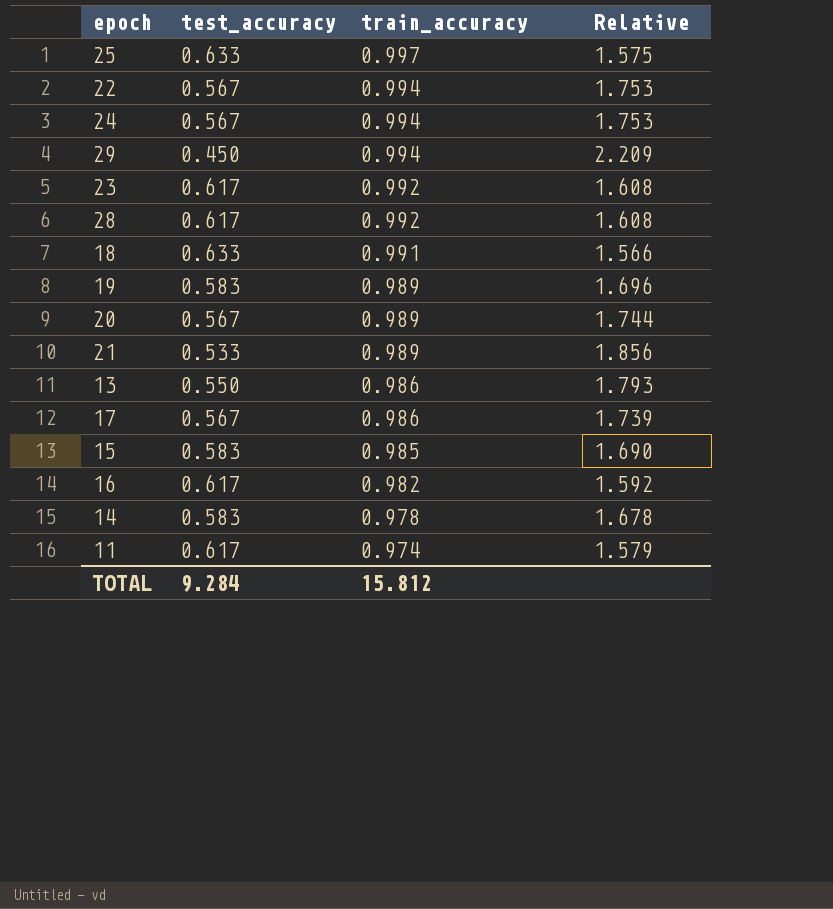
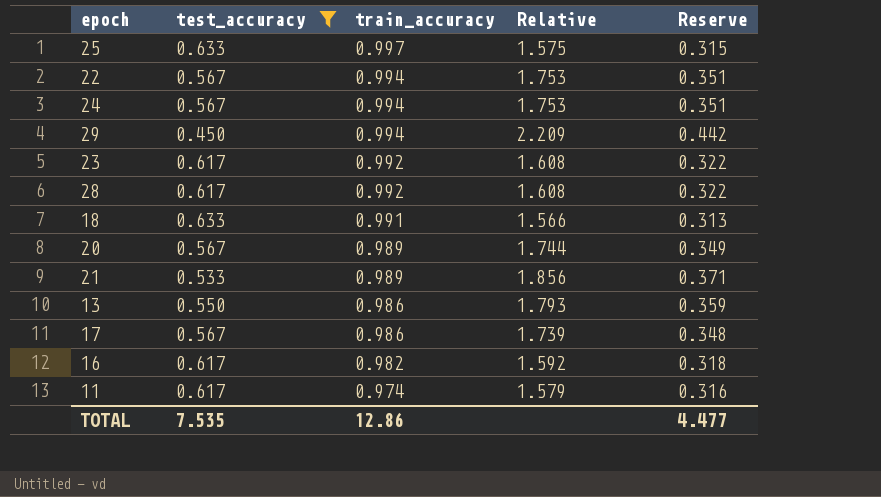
filter: none -> test_accuracy != 0.583
column Reserve | formula: none -> [Relative] * 0.2
TOTAL | test_accuracy: 9.284 -> 7.535
TOTAL | train_accuracy: 15.812 -> 12.86

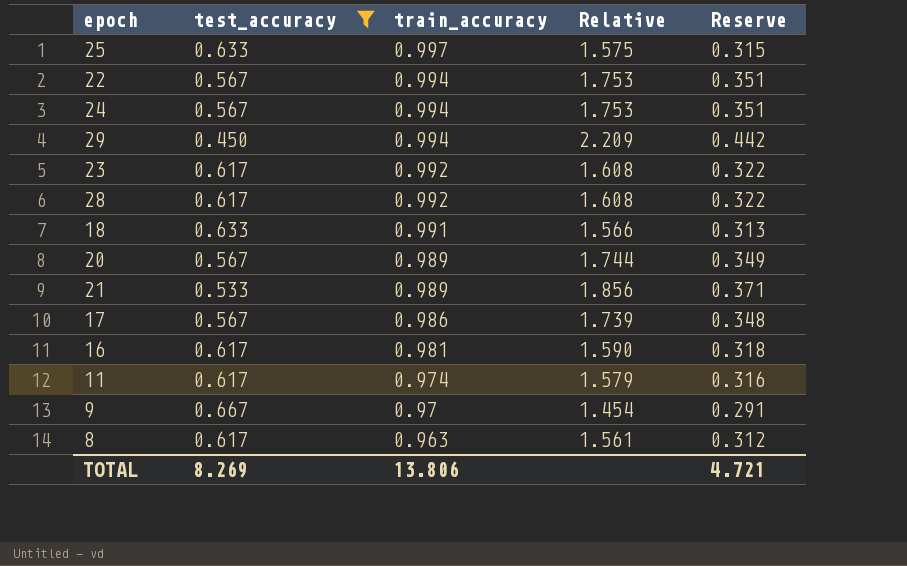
row 13: 0.550 | 0.986 | 1.793 | 0.359 -> none
16 | train_accuracy: 0.982 -> 0.981
16 | Relative: 1.592 -> 1.590
row 9: none -> 0.667 | 0.97 | 1.454 | 0.291
row 8: none -> 0.617 | 0.963 | 1.561 | 0.312
TOTAL | test_accuracy: 7.535 -> 8.269
TOTAL | train_accuracy: 12.86 -> 13.806
TOTAL | Reserve: 4.477 -> 4.721

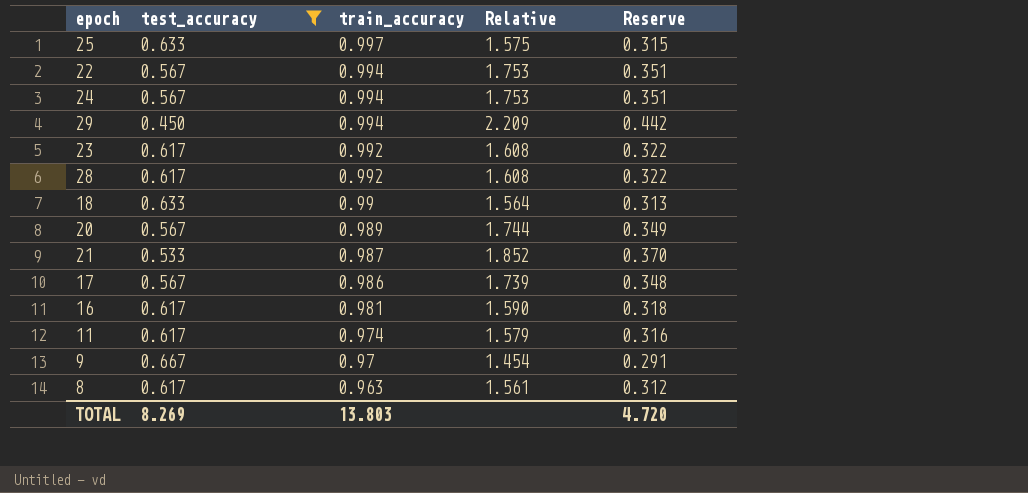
18 | train_accuracy: 0.991 -> 0.99
18 | Relative: 1.566 -> 1.564
21 | train_accuracy: 0.989 -> 0.987
21 | Relative: 1.856 -> 1.852
21 | Reserve: 0.371 -> 0.370
TOTAL | train_accuracy: 13.806 -> 13.803
TOTAL | Reserve: 4.721 -> 4.720

